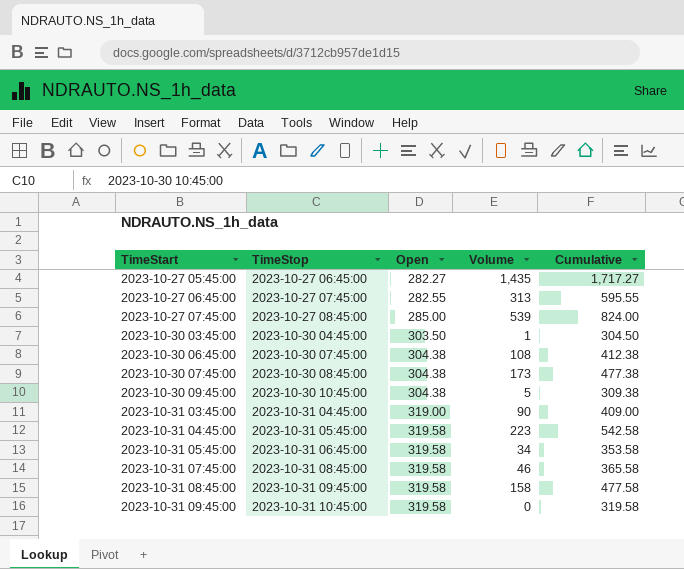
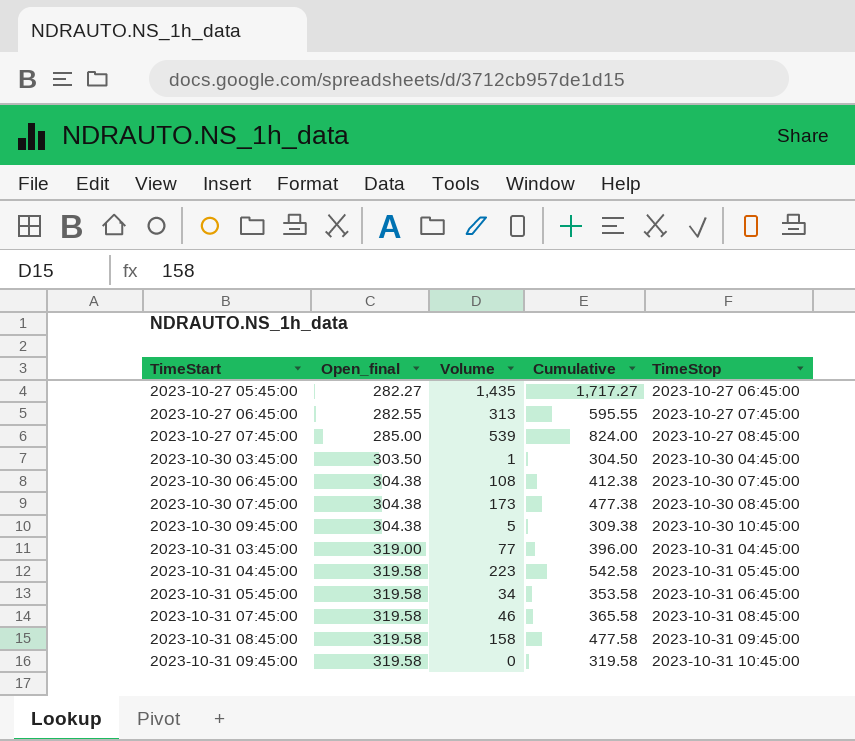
column name: Open -> Open_final
column TimeStop | position: 2 -> 5
2023-10-31 03:45:00 | Volume: 90 -> 77
2023-10-31 03:45:00 | Cumulative: 409.00 -> 396.00

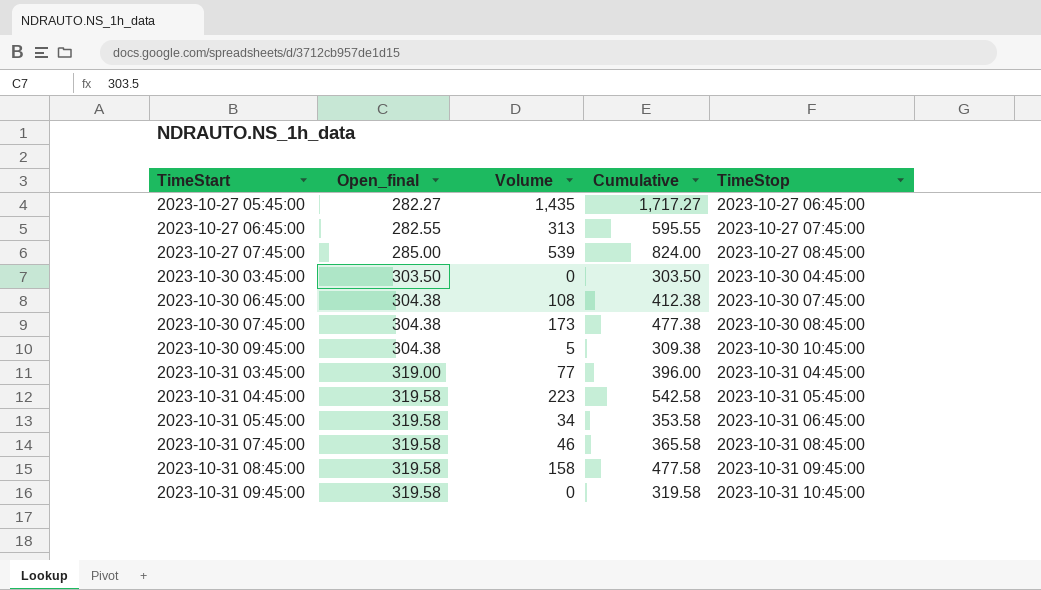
2023-10-30 03:45:00 | Volume: 1 -> 0
2023-10-30 03:45:00 | Cumulative: 304.50 -> 303.50

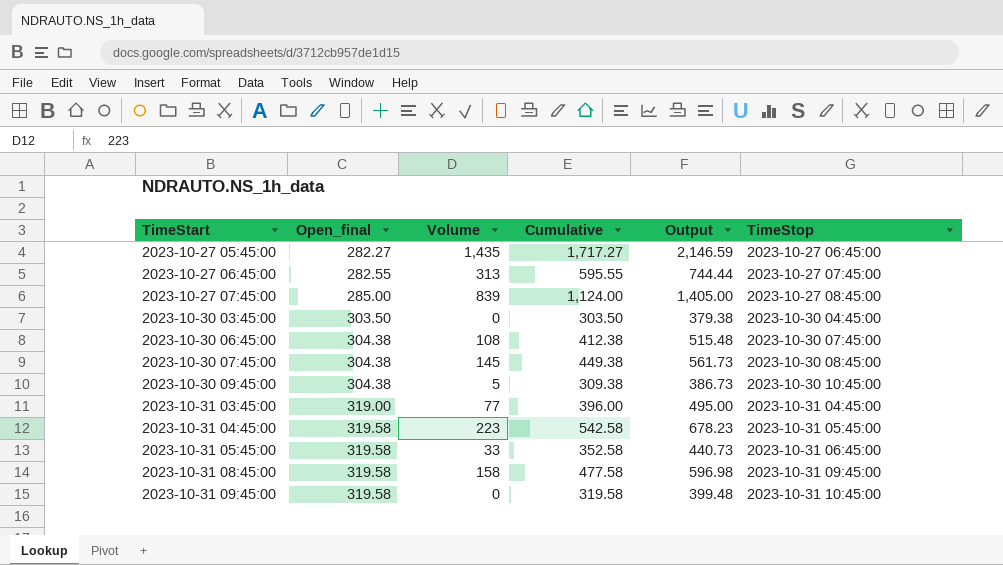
column Output | formula: none -> [Cumulative] * 1.25
row 2023-10-31 07:45:00: 319.58 | 46 | 365.58 | 2023-10-31 08:45:00 -> none
2023-10-27 07:45:00 | Volume: 539 -> 839
2023-10-27 07:45:00 | Cumulative: 824.00 -> 1,124.00
2023-10-30 07:45:00 | Volume: 173 -> 145
2023-10-30 07:45:00 | Cumulative: 477.38 -> 449.38
2023-10-31 05:45:00 | Volume: 34 -> 33
2023-10-31 05:45:00 | Cumulative: 353.58 -> 352.58

